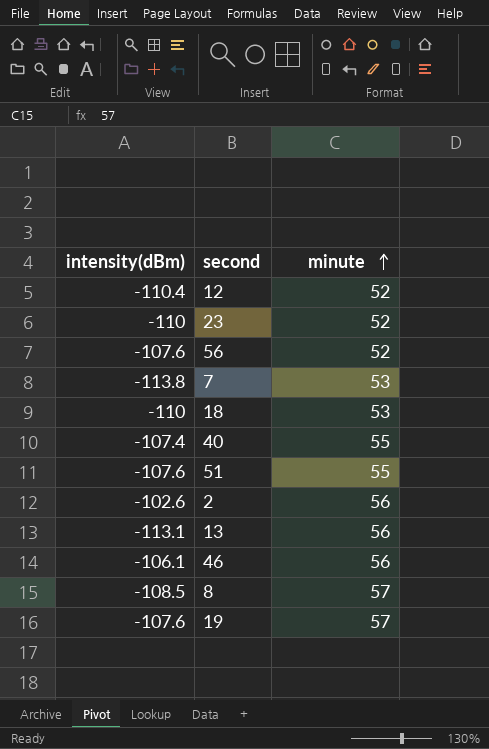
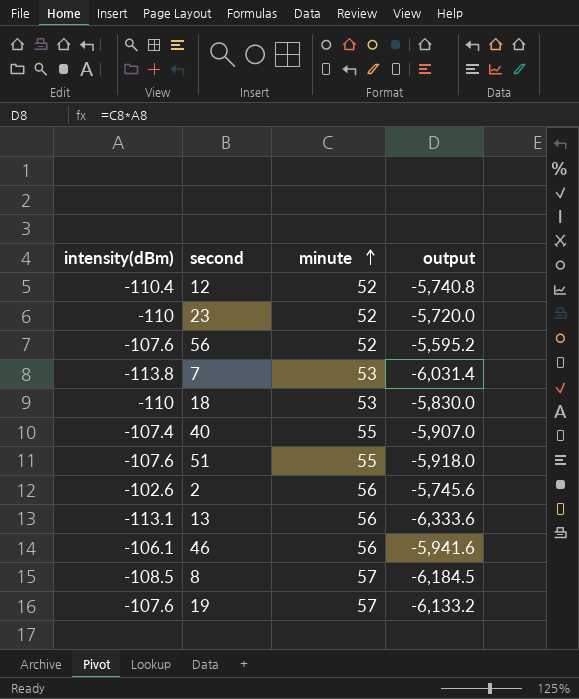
column output | formula: none -> [intensity(dBm)] * [minute]

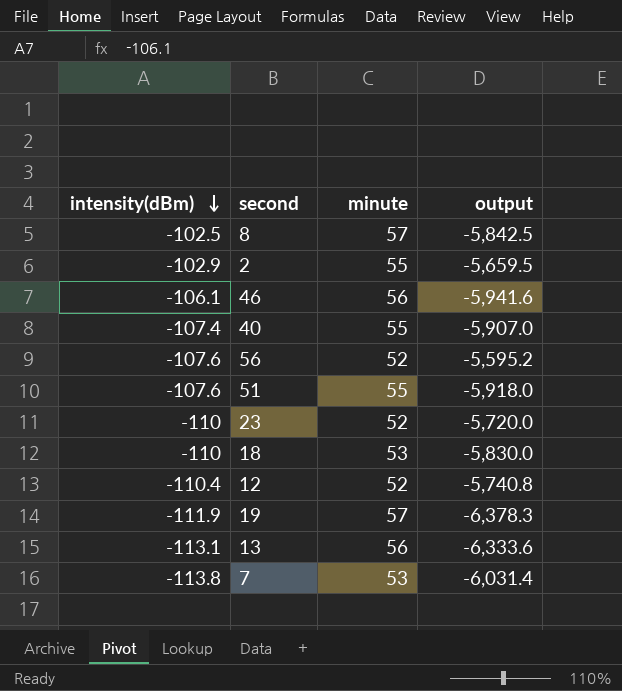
row order: minute ascending -> intensity(dBm) descending
8 | intensity(dBm): -108.5 -> -102.5
8 | output: -6,184.5 -> -5,842.5
2 | intensity(dBm): -102.6 -> -102.9
2 | minute: 56 -> 55
2 | output: -5,745.6 -> -5,659.5
19 | intensity(dBm): -107.6 -> -111.9
19 | output: -6,133.2 -> -6,378.3

